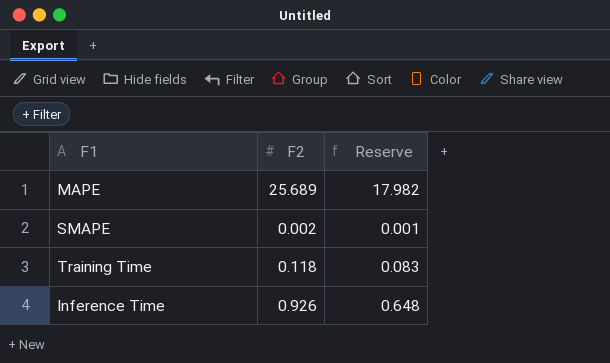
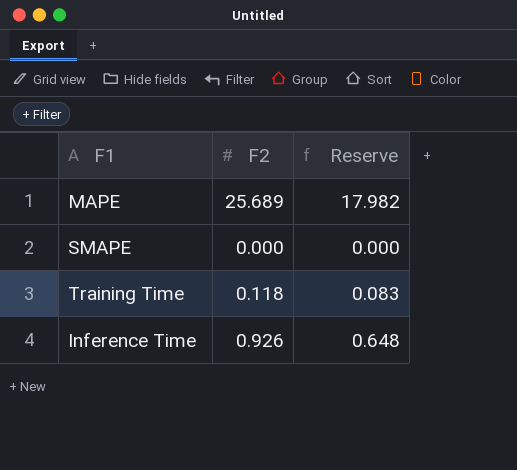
SMAPE | F2: 0.002 -> 0.000
SMAPE | Reserve: 0.001 -> 0.000

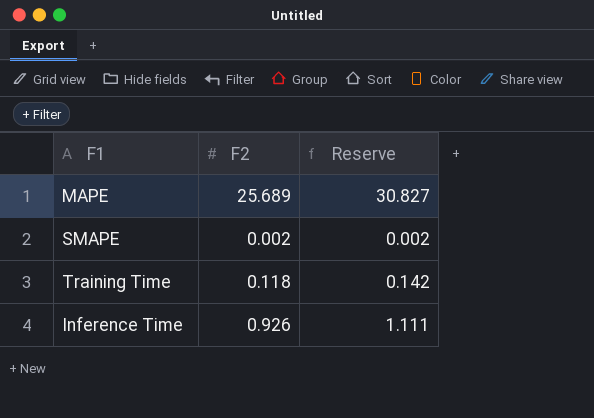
column Reserve | formula: [F2] * 0.7 -> [F2] * 1.2
SMAPE | F2: 0.000 -> 0.002

